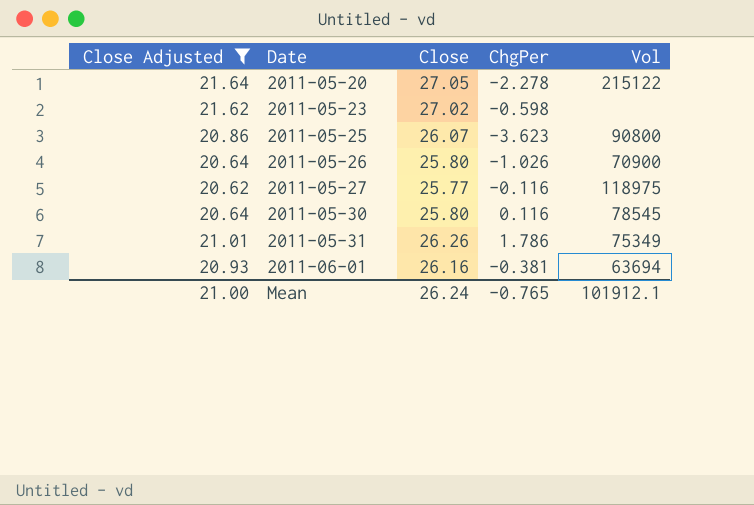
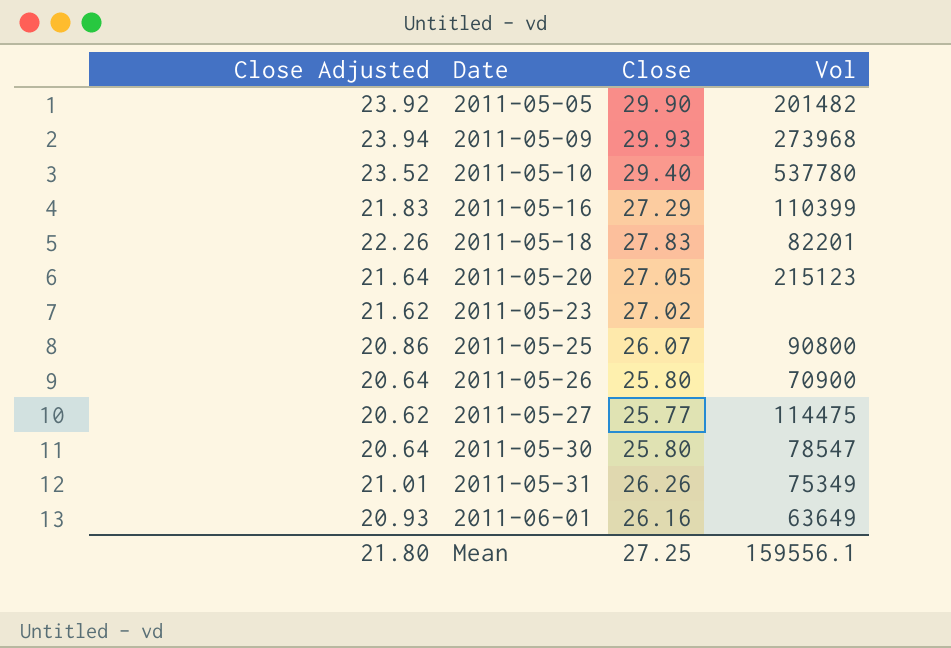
filter: Close Adjusted <= 21.64 -> none
column ChgPer | position: 4 -> none
2011-05-20 | Vol: 215122 -> 215123
2011-05-27 | Vol: 118975 -> 114475
2011-05-30 | Vol: 78545 -> 78547
2011-06-01 | Vol: 63694 -> 63649
Mean | Close Adjusted: 21.00 -> 21.80
Mean | Close: 26.24 -> 27.25
Mean | Vol: 101912.1 -> 159556.1

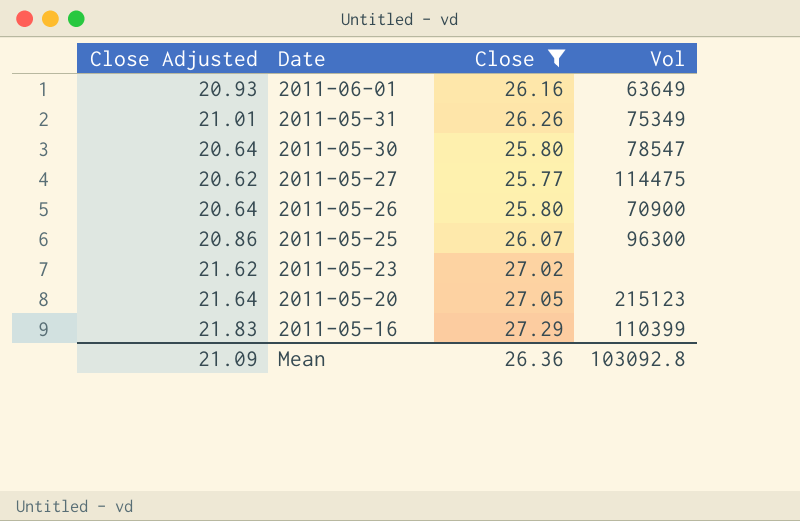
filter: none -> Close <= 27.29
row order: Date ascending -> Date descending
2011-05-25 | Vol: 90800 -> 96300
Mean | Close Adjusted: 21.80 -> 21.09
Mean | Close: 27.25 -> 26.36
Mean | Vol: 159556.1 -> 103092.8

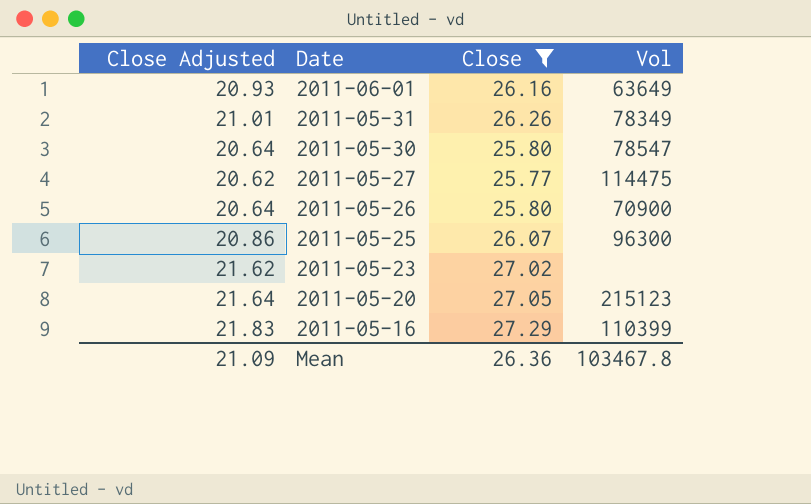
2011-05-31 | Vol: 75349 -> 78349
Mean | Vol: 103092.8 -> 103467.8

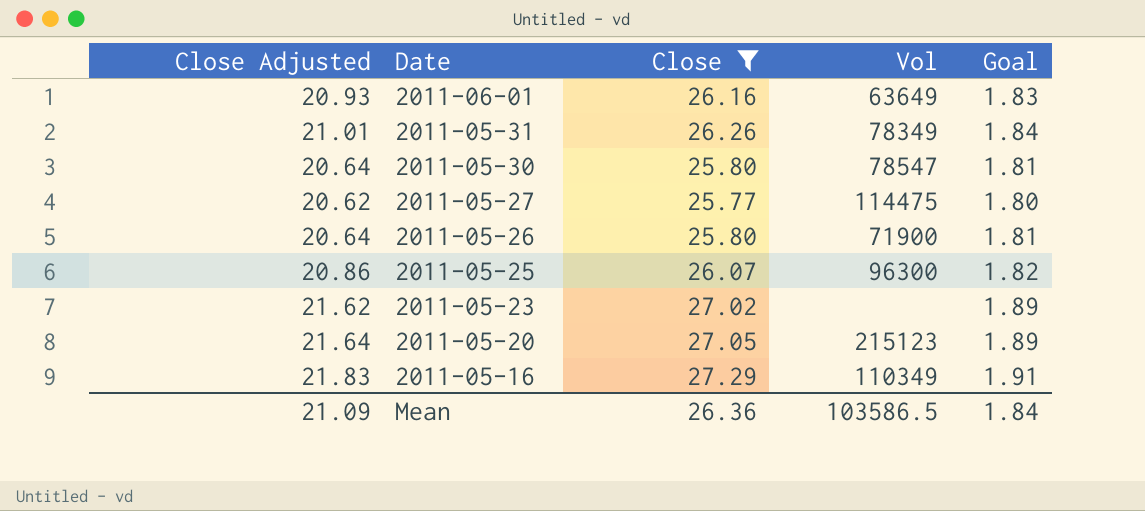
column Goal | formula: none -> [Close] * 0.07
2011-05-26 | Vol: 70900 -> 71900
2011-05-16 | Vol: 110399 -> 110349
Mean | Vol: 103467.8 -> 103586.5

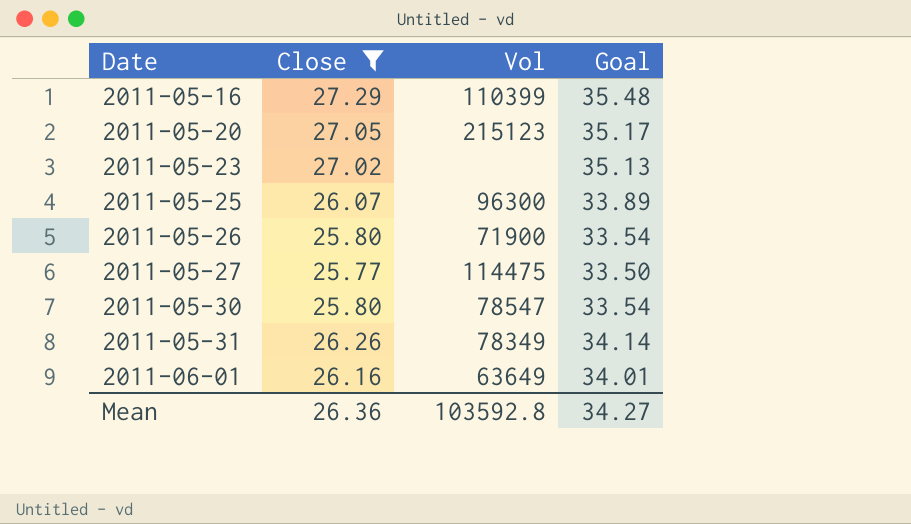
row order: Date descending -> Date ascending
column Close Adjusted | formula: [Close] * 0.8 -> none
column Goal | formula: [Close] * 0.07 -> [Close] * 1.3
2011-05-16 | Vol: 110349 -> 110399
Mean | Vol: 103586.5 -> 103592.8
Mean | Goal: 1.84 -> 34.27

